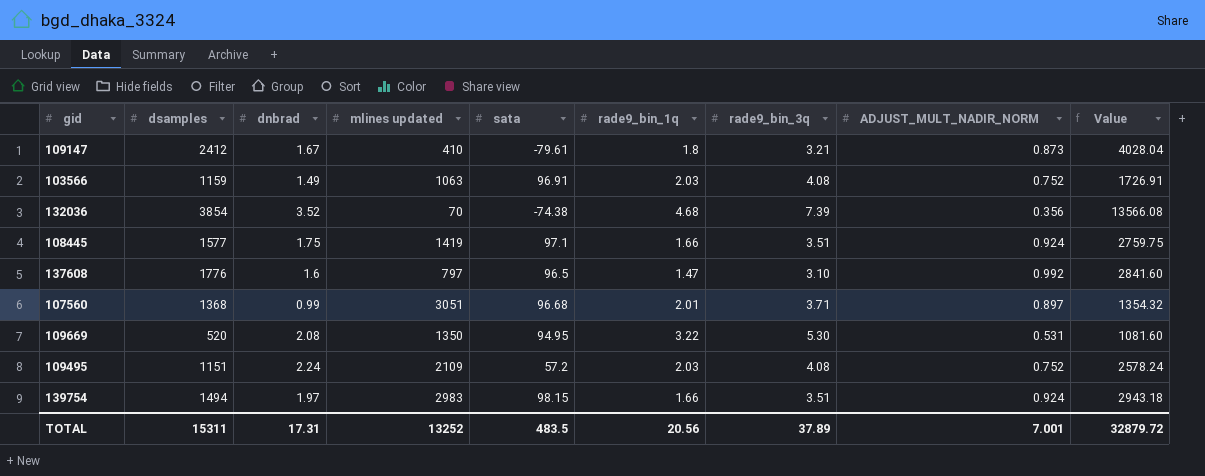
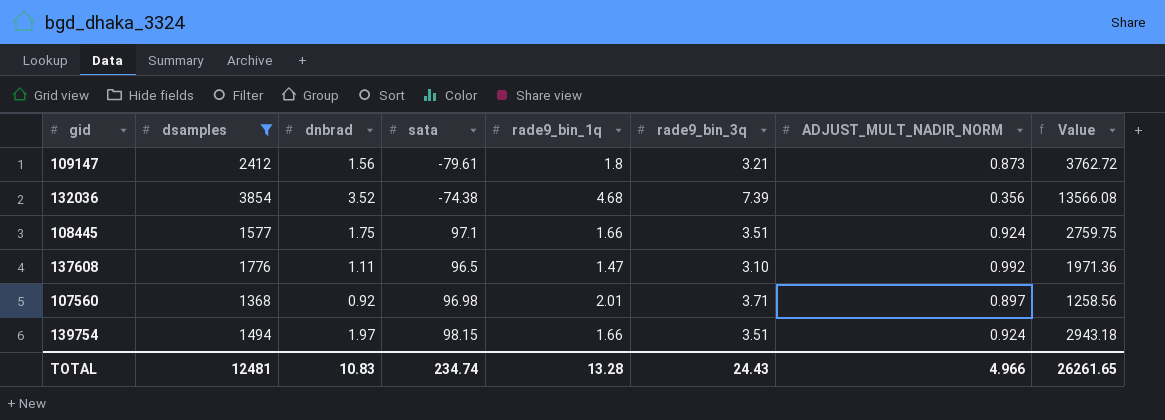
filter: none -> dsamples >= 1368
column mlines updated | position: 4 -> none
109147 | dnbrad: 1.67 -> 1.56
109147 | Value: 4028.04 -> 3762.72
137608 | dnbrad: 1.6 -> 1.11
137608 | Value: 2841.60 -> 1971.36
107560 | dnbrad: 0.99 -> 0.92
107560 | sata: 96.68 -> 96.98
107560 | Value: 1354.32 -> 1258.56
TOTAL | dsamples: 15311 -> 12481
TOTAL | dnbrad: 17.31 -> 10.83
TOTAL | sata: 483.5 -> 234.74
TOTAL | rade9_bin_1q: 20.56 -> 13.28
TOTAL | rade9_bin_3q: 37.89 -> 24.43
TOTAL | ADJUST_MULT_NADIR_NORM: 7.001 -> 4.966
TOTAL | Value: 32879.72 -> 26261.65

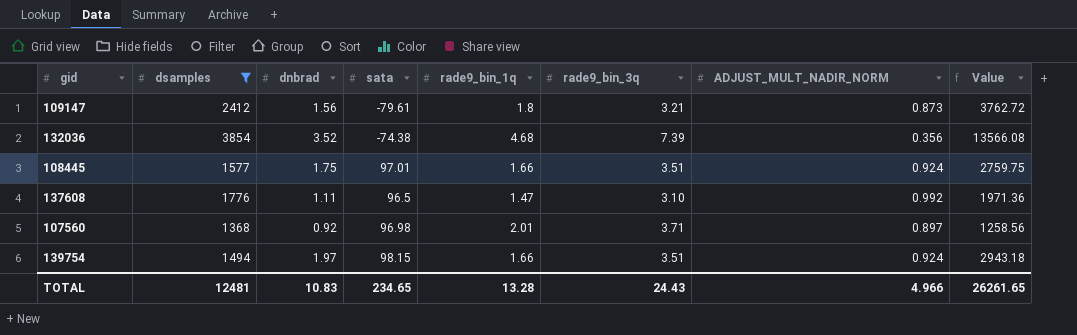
108445 | sata: 97.1 -> 97.01
TOTAL | sata: 234.74 -> 234.65

